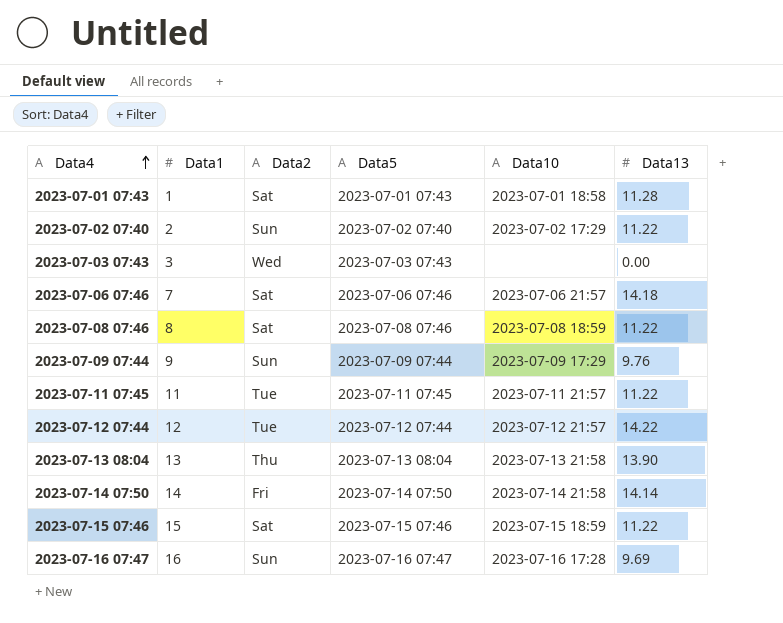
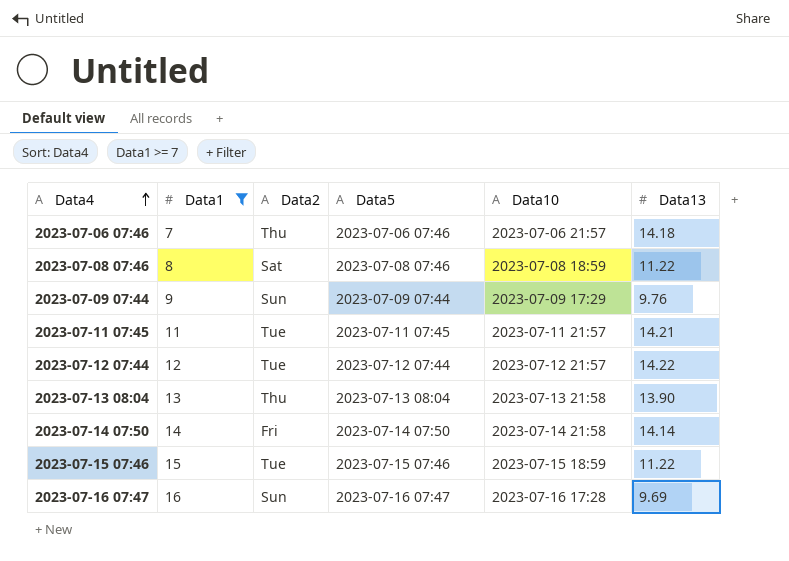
filter: none -> Data1 >= 7
2023-07-06 07:46 | Data2: Sat -> Thu
2023-07-11 07:45 | Data13: 11.22 -> 14.21
2023-07-15 07:46 | Data2: Sat -> Tue

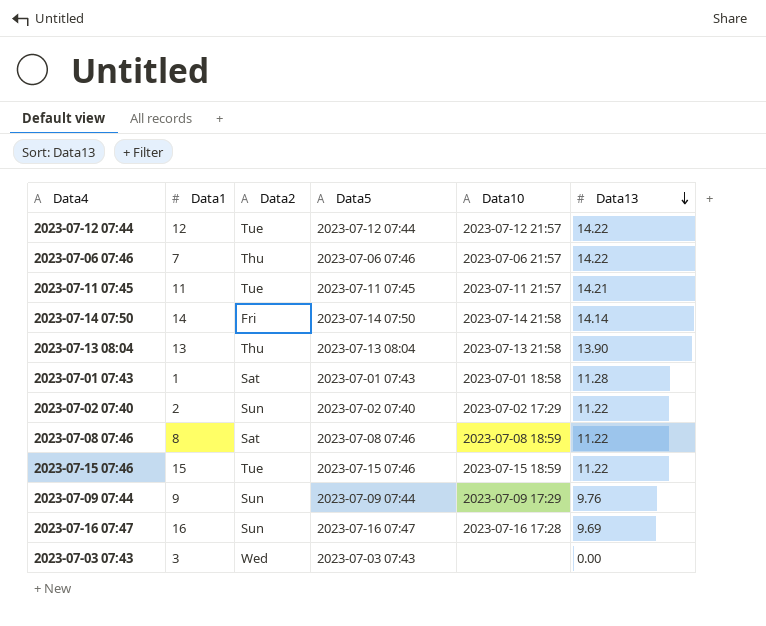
filter: Data1 >= 7 -> none
row order: Data4 ascending -> Data13 descending
2023-07-06 07:46 | Data13: 14.18 -> 14.22

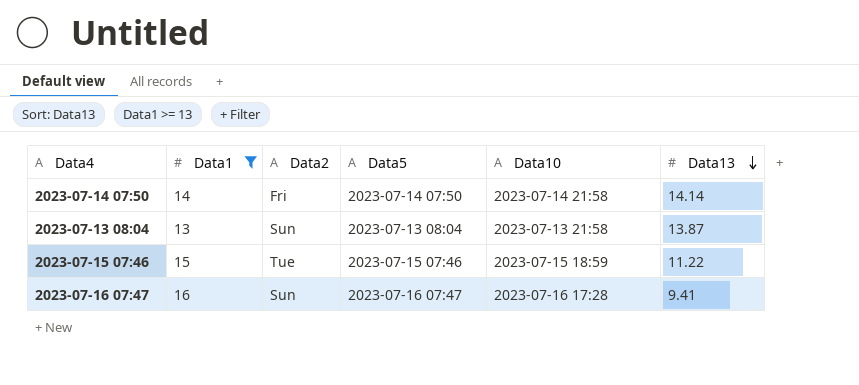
filter: none -> Data1 >= 13
2023-07-13 08:04 | Data2: Thu -> Sun
2023-07-13 08:04 | Data13: 13.90 -> 13.87
2023-07-16 07:47 | Data13: 9.69 -> 9.41

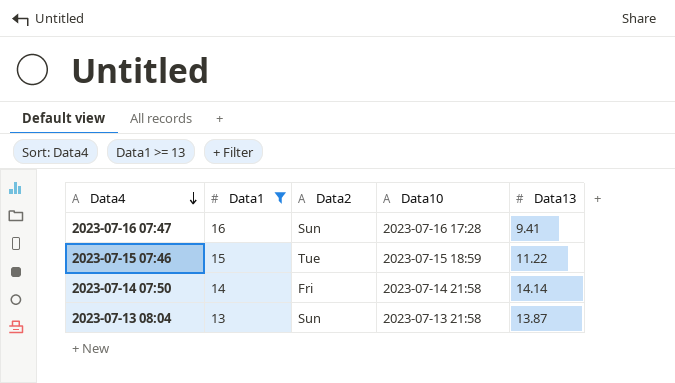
row order: Data13 descending -> Data4 descending
column Data5 | position: 4 -> none

